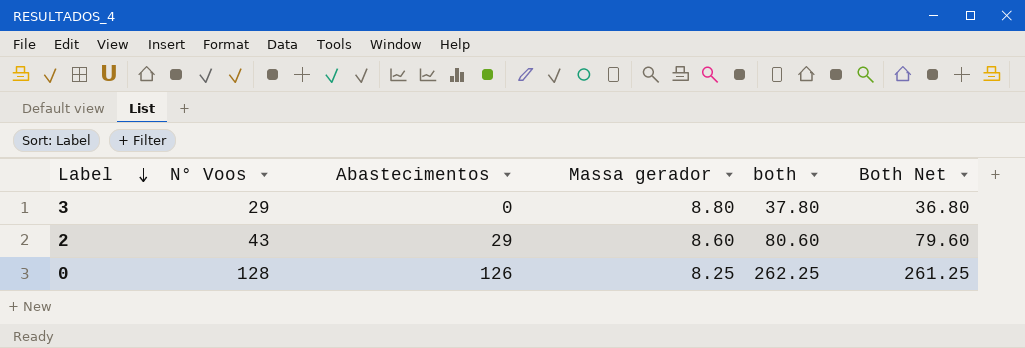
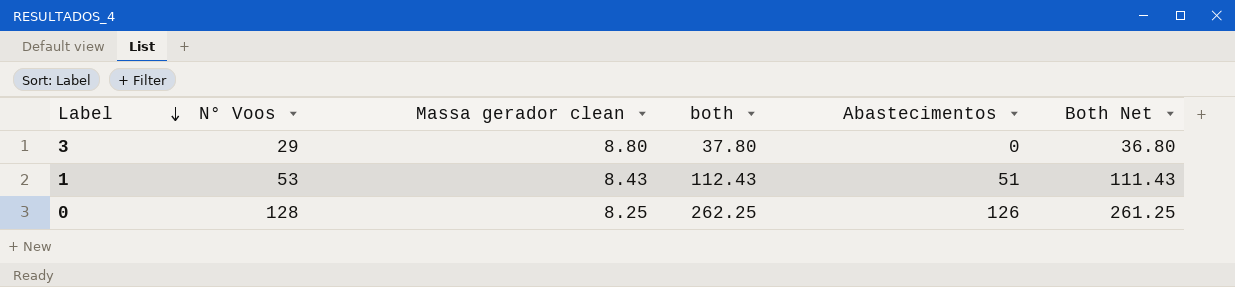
column name: Massa gerador -> Massa gerador clean
column Abastecimentos | position: 3 -> 5
row 2: 43 | 29 | 8.60 | 80.60 | 79.60 -> none
row 1: none -> 53 | 8.43 | 112.43 | 51 | 111.43

